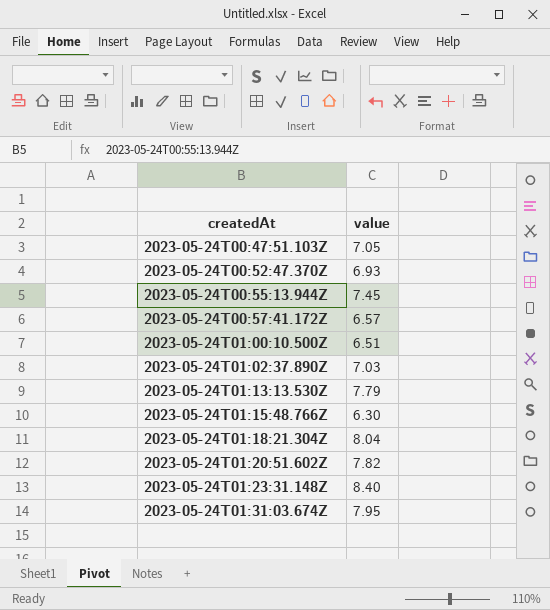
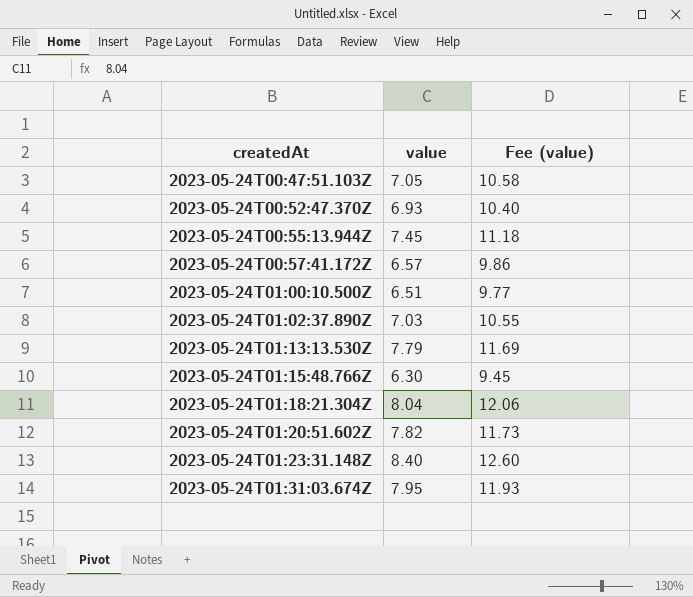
column Fee (value) | formula: none -> [value] * 1.5

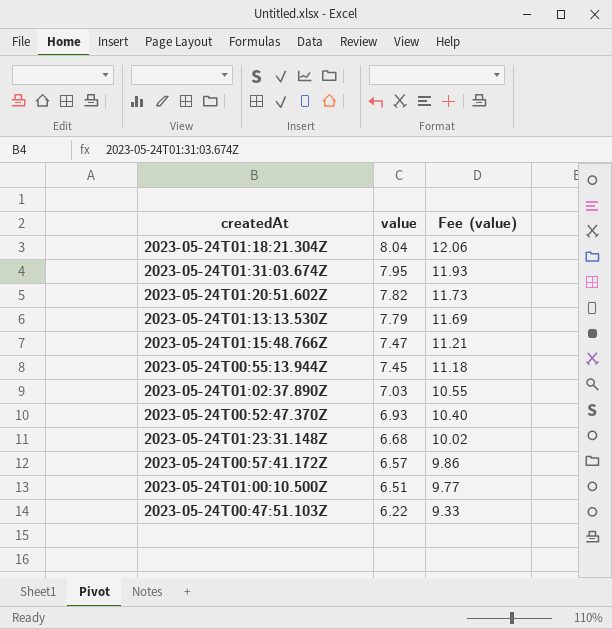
row order: createdAt ascending -> value descending
2023-05-24T01:15:48.766Z | value: 6.30 -> 7.47
2023-05-24T01:15:48.766Z | Fee (value): 9.45 -> 11.21
2023-05-24T01:23:31.148Z | value: 8.40 -> 6.68
2023-05-24T01:23:31.148Z | Fee (value): 12.60 -> 10.02
2023-05-24T00:47:51.103Z | value: 7.05 -> 6.22
2023-05-24T00:47:51.103Z | Fee (value): 10.58 -> 9.33

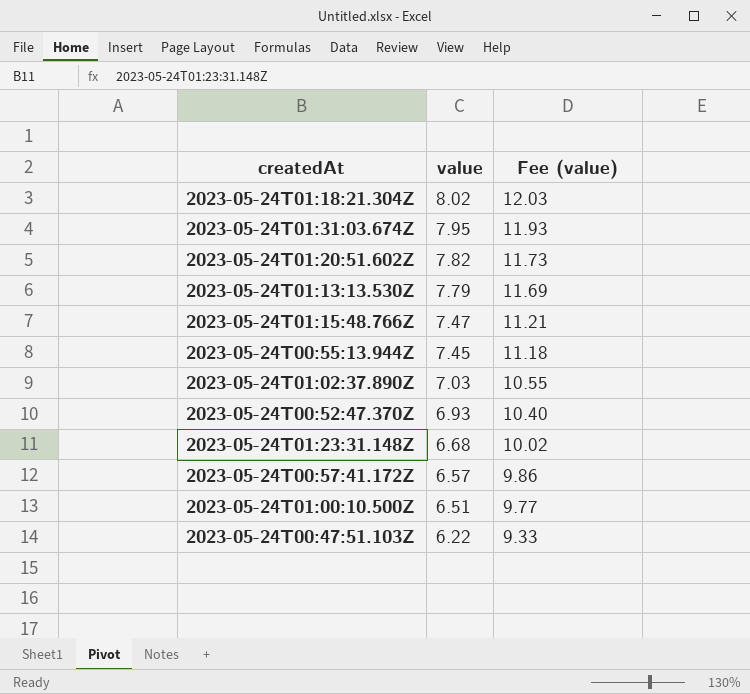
2023-05-24T01:18:21.304Z | value: 8.04 -> 8.02
2023-05-24T01:18:21.304Z | Fee (value): 12.06 -> 12.03

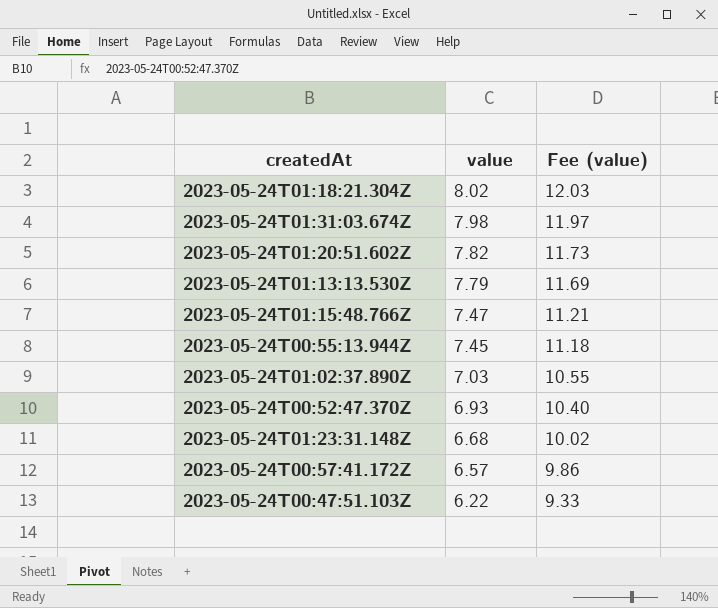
row 2023-05-24T01:00:10.500Z: 6.51 | 9.77 -> none
2023-05-24T01:31:03.674Z | value: 7.95 -> 7.98
2023-05-24T01:31:03.674Z | Fee (value): 11.93 -> 11.97

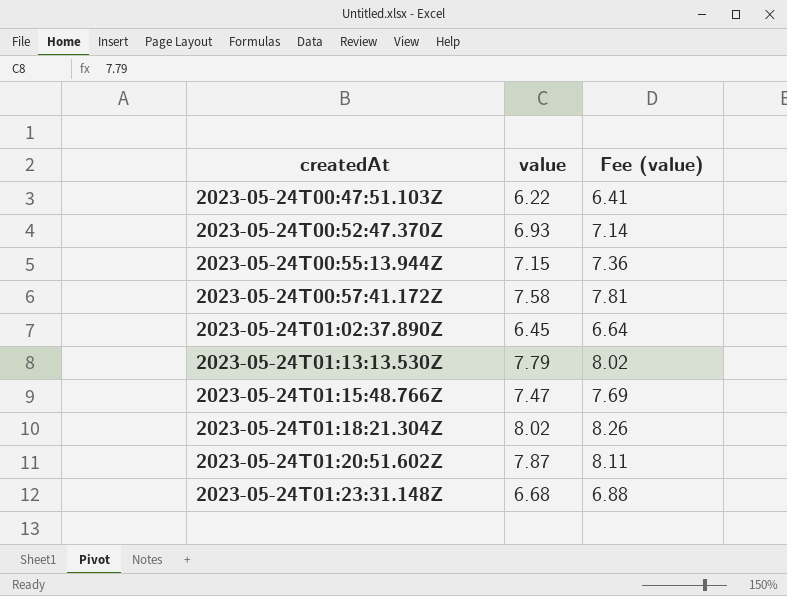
row order: value descending -> createdAt ascending
column Fee (value) | formula: [value] * 1.5 -> [value] * 1.03
row 2023-05-24T01:31:03.674Z: 7.98 | 11.97 -> none
2023-05-24T00:55:13.944Z | value: 7.45 -> 7.15
2023-05-24T00:57:41.172Z | value: 6.57 -> 7.58
2023-05-24T01:02:37.890Z | value: 7.03 -> 6.45
2023-05-24T01:20:51.602Z | value: 7.82 -> 7.87

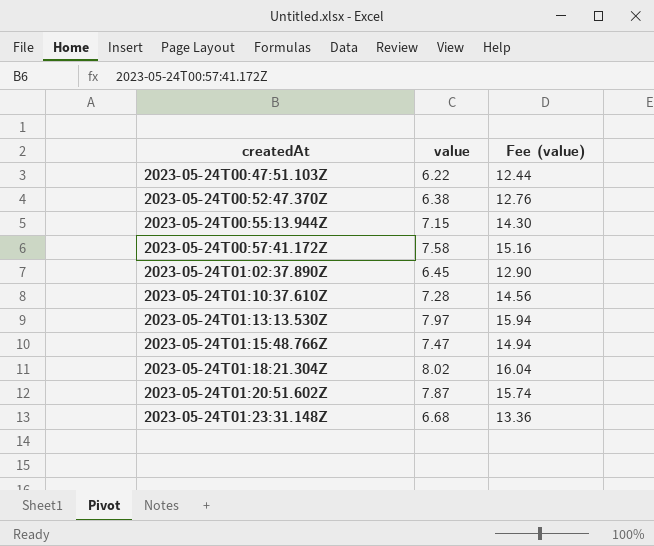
column Fee (value) | formula: [value] * 1.03 -> [value] * 2
2023-05-24T00:52:47.370Z | value: 6.93 -> 6.38
row 2023-05-24T01:10:37.610Z: none -> 7.28 | 14.56
2023-05-24T01:13:13.530Z | value: 7.79 -> 7.97

